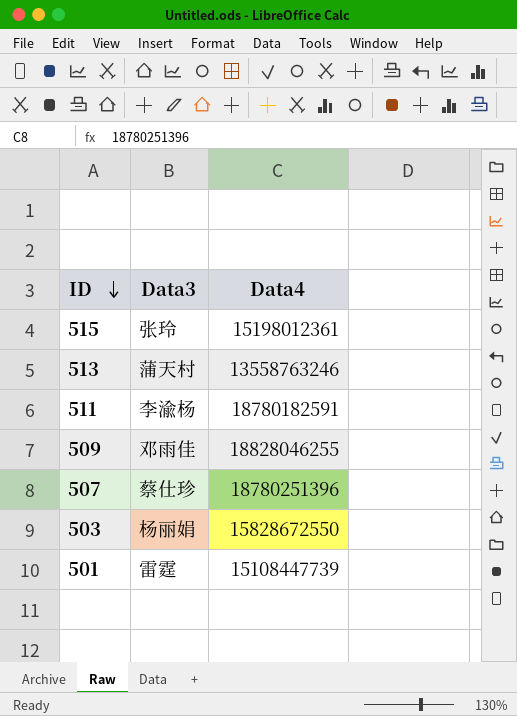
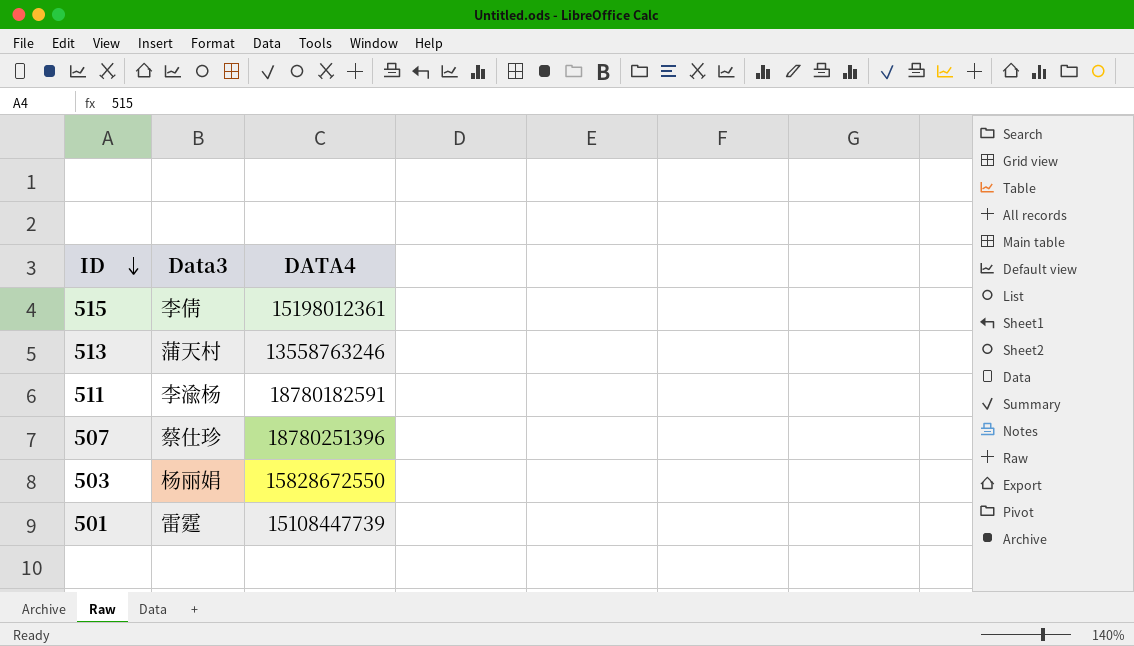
column name: Data4 -> DATA4
row 509: 邓雨佳 | 18828046255 -> none
515 | Data3: 张玲 -> 李倩

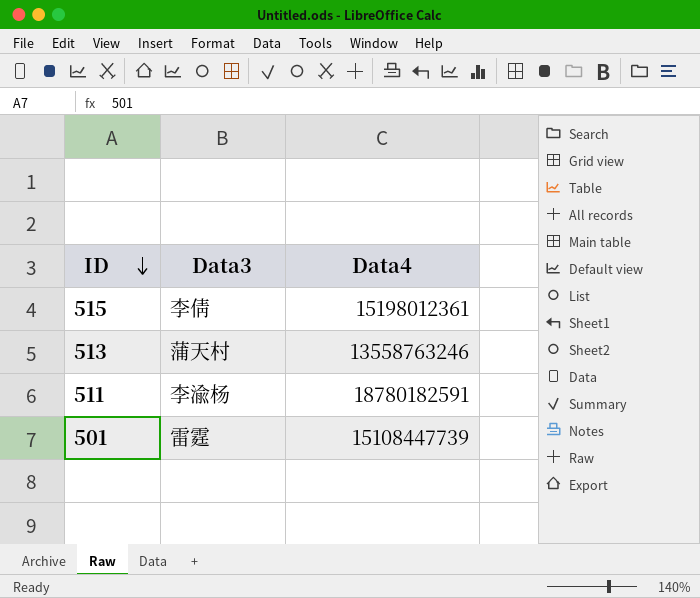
column name: DATA4 -> Data4
row 507: 蔡仕珍 | 18780251396 -> none
row 503: 杨丽娟 | 15828672550 -> none

